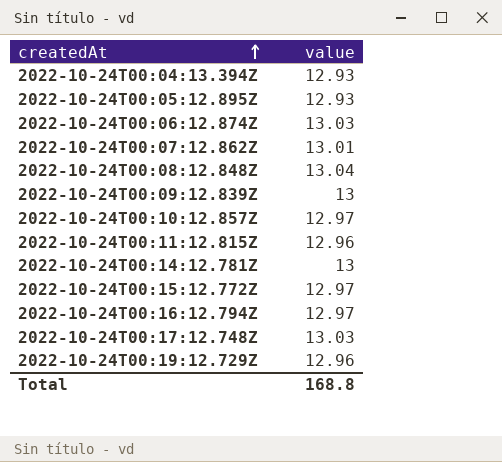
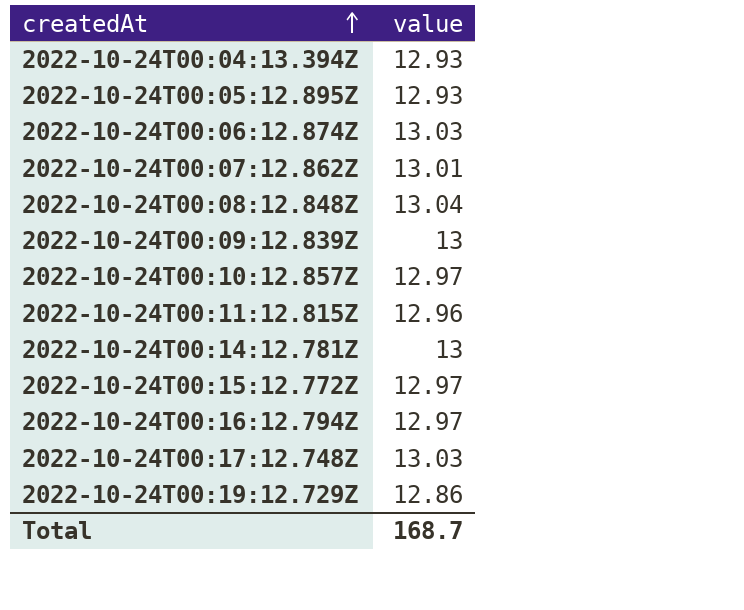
2022-10-24T00:19:12.729Z | value: 12.96 -> 12.86
Total | value: 168.8 -> 168.7

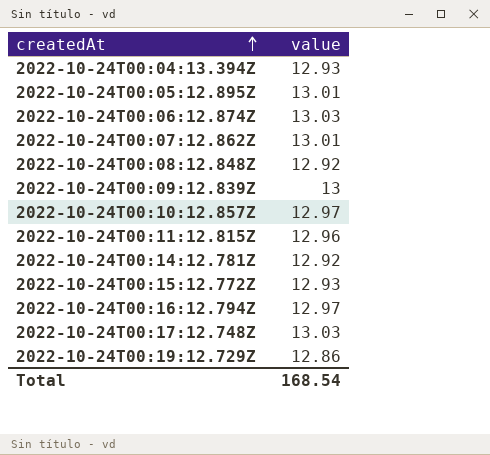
2022-10-24T00:05:12.895Z | value: 12.93 -> 13.01
2022-10-24T00:08:12.848Z | value: 13.04 -> 12.92
2022-10-24T00:14:12.781Z | value: 13 -> 12.92
2022-10-24T00:15:12.772Z | value: 12.97 -> 12.93
Total | value: 168.7 -> 168.54

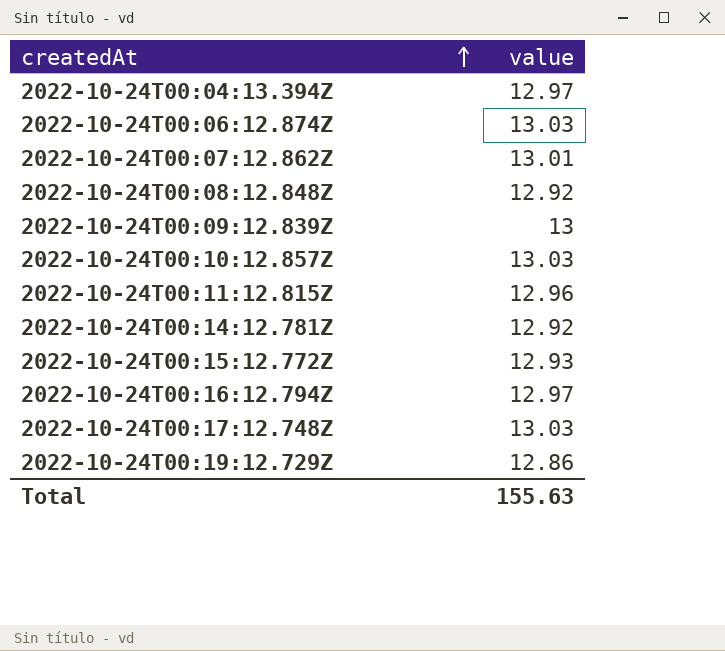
row 2022-10-24T00:05:12.895Z: 13.01 -> none
2022-10-24T00:04:13.394Z | value: 12.93 -> 12.97
2022-10-24T00:10:12.857Z | value: 12.97 -> 13.03
Total | value: 168.54 -> 155.63

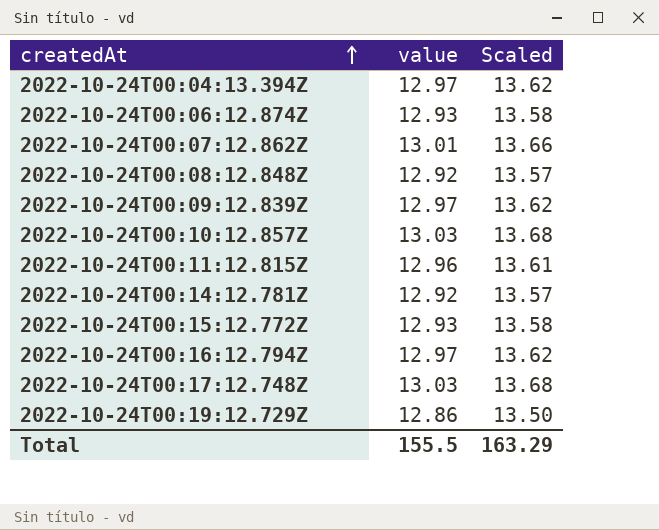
column Scaled | formula: none -> [value] * 1.05
2022-10-24T00:06:12.874Z | value: 13.03 -> 12.93
2022-10-24T00:09:12.839Z | value: 13 -> 12.97
Total | value: 155.63 -> 155.5

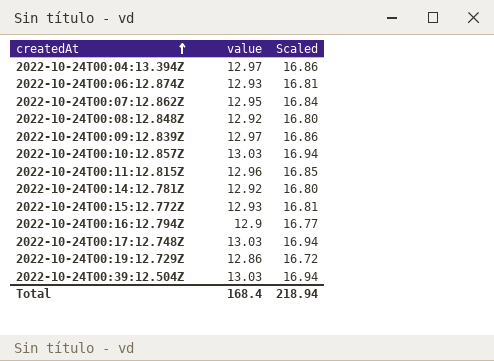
column Scaled | formula: [value] * 1.05 -> [value] * 1.3
2022-10-24T00:07:12.862Z | value: 13.01 -> 12.95
2022-10-24T00:16:12.794Z | value: 12.97 -> 12.9
row 2022-10-24T00:39:12.504Z: none -> 13.03 | 16.94
Total | value: 155.5 -> 168.4
Total | Scaled: 163.29 -> 218.94

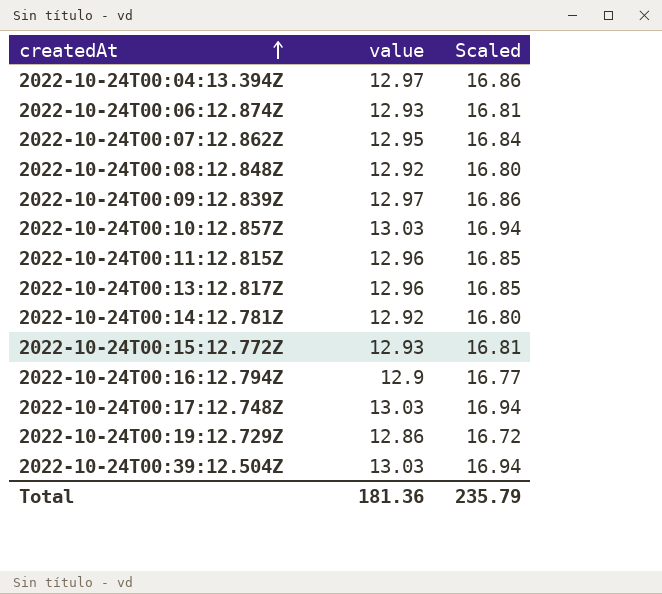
row 2022-10-24T00:13:12.817Z: none -> 12.96 | 16.85
Total | value: 168.4 -> 181.36
Total | Scaled: 218.94 -> 235.79

